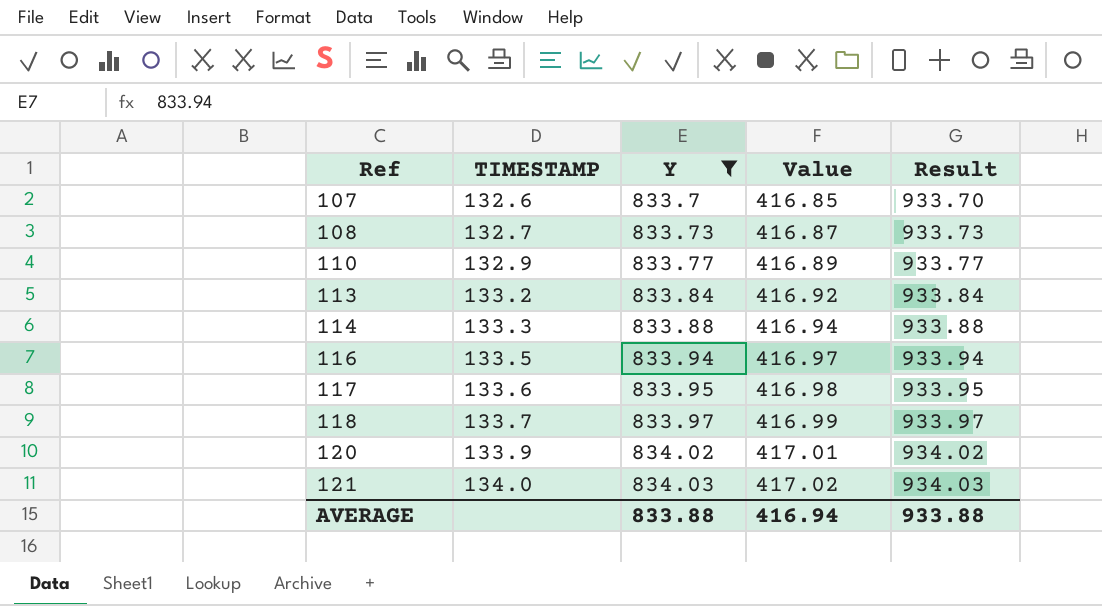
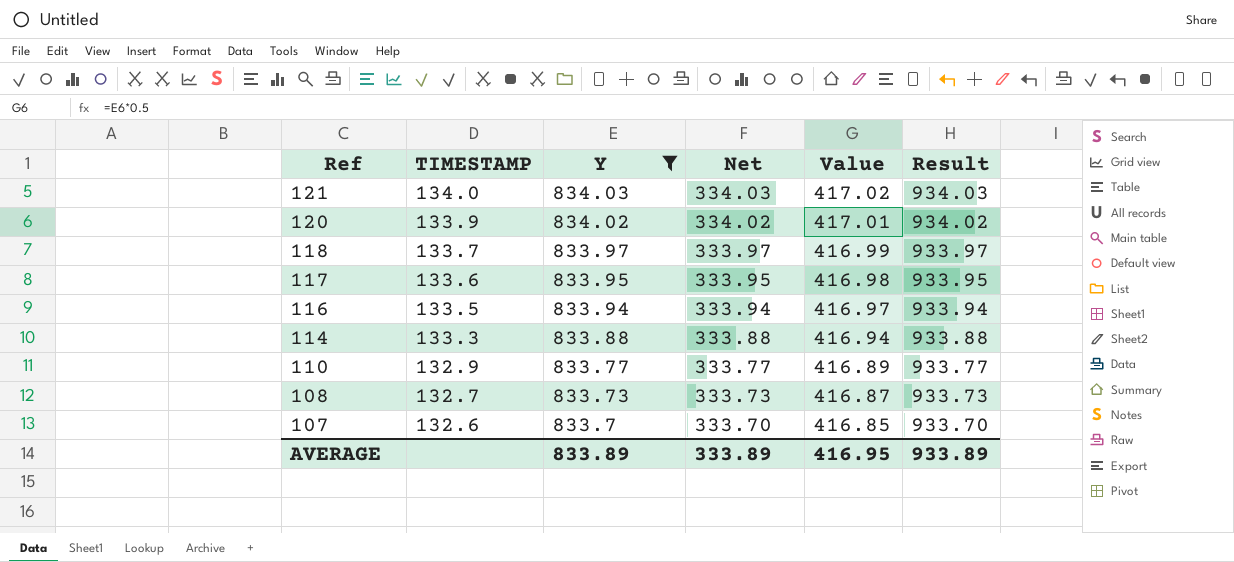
row order: Ref ascending -> Ref descending
column Net | formula: none -> [Y] - 500
row 113: 133.2 | 833.84 | 416.92 | 933.84 -> none
AVERAGE | Y: 833.88 -> 833.89
AVERAGE | Value: 416.94 -> 416.95
AVERAGE | Result: 933.88 -> 933.89

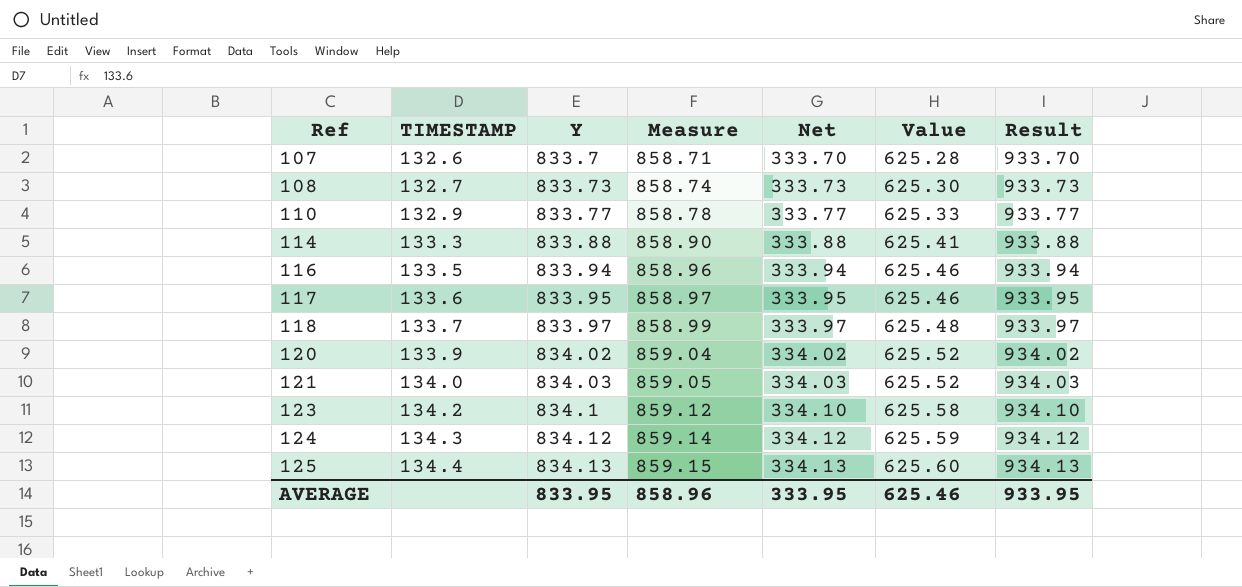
filter: Y <= 834.03 -> none
row order: Ref descending -> Ref ascending
column Measure | formula: none -> [Y] * 1.03
column Value | formula: [Y] * 0.5 -> [Y] * 0.75
AVERAGE | Y: 833.89 -> 833.95
AVERAGE | Net: 333.89 -> 333.95
AVERAGE | Value: 416.95 -> 625.46
AVERAGE | Result: 933.89 -> 933.95

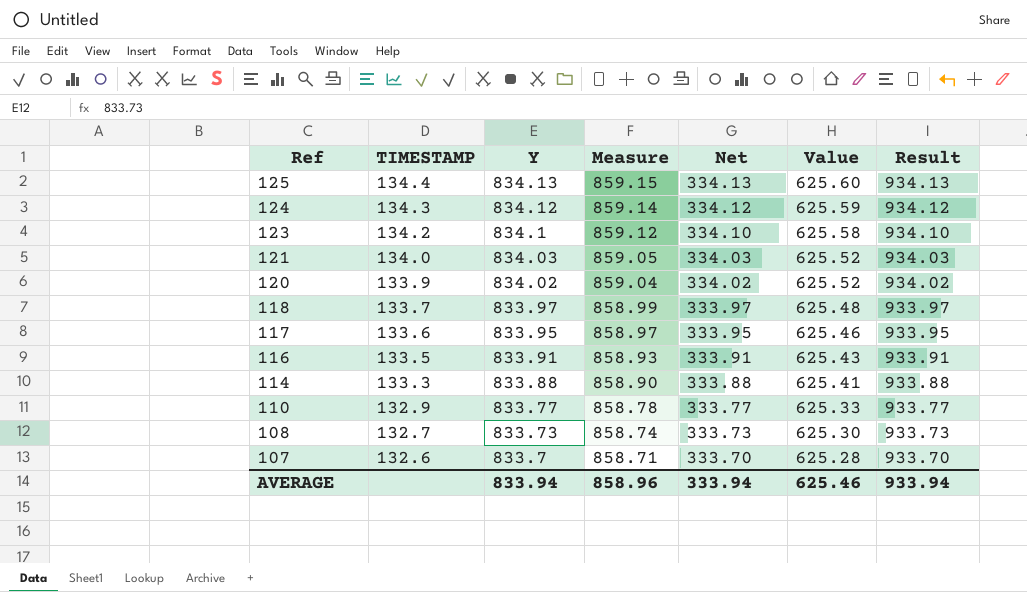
row order: Ref ascending -> Ref descending
116 | Y: 833.94 -> 833.91
116 | Measure: 858.96 -> 858.93
116 | Net: 333.94 -> 333.91
116 | Value: 625.46 -> 625.43
116 | Result: 933.94 -> 933.91
AVERAGE | Y: 833.95 -> 833.94
AVERAGE | Net: 333.95 -> 333.94
AVERAGE | Result: 933.95 -> 933.94

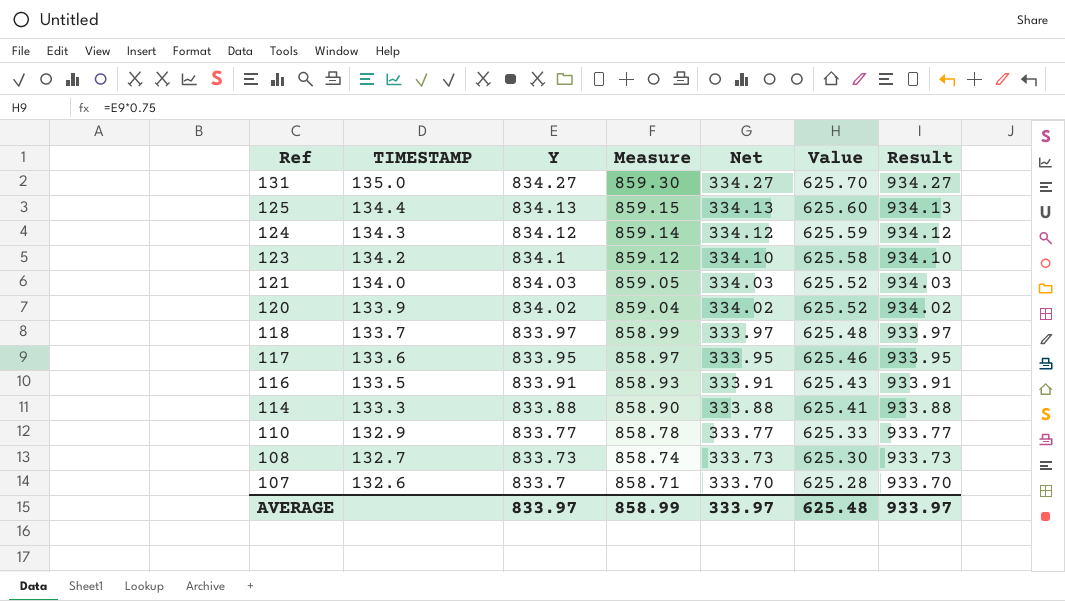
row 131: none -> 135.0 | 834.27 | 859.30 | 334.27 | 625.70 | 934.27
AVERAGE | Y: 833.94 -> 833.97
AVERAGE | Measure: 858.96 -> 858.99
AVERAGE | Net: 333.94 -> 333.97
AVERAGE | Value: 625.46 -> 625.48
AVERAGE | Result: 933.94 -> 933.97

